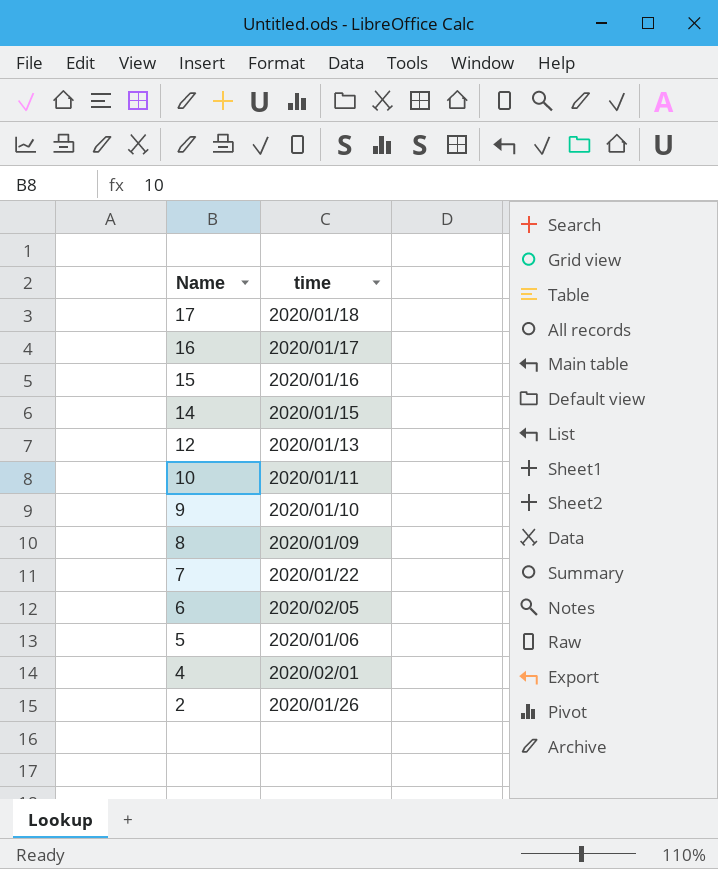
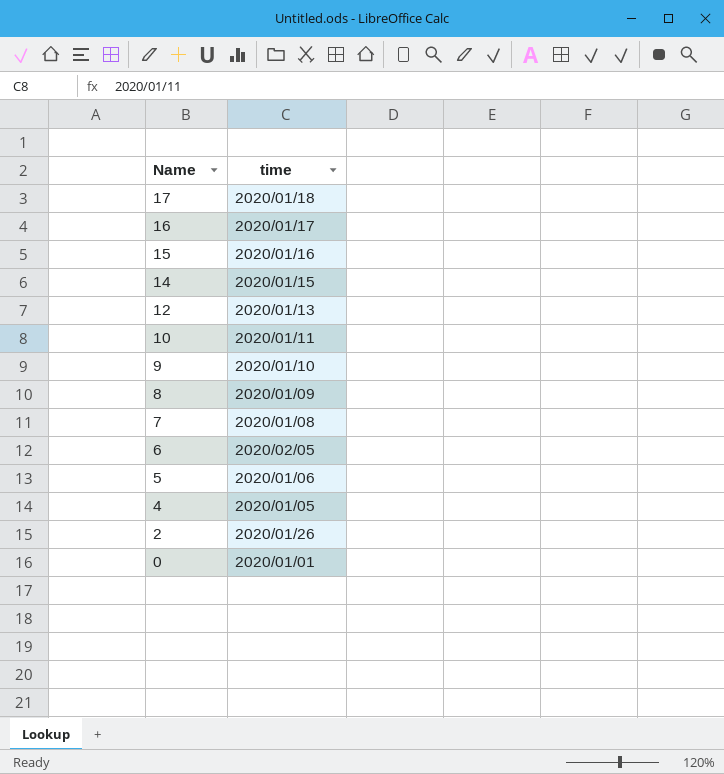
7 | time: 2020/01/22 -> 2020/01/08
4 | time: 2020/02/01 -> 2020/01/05
row 0: none -> 2020/01/01

